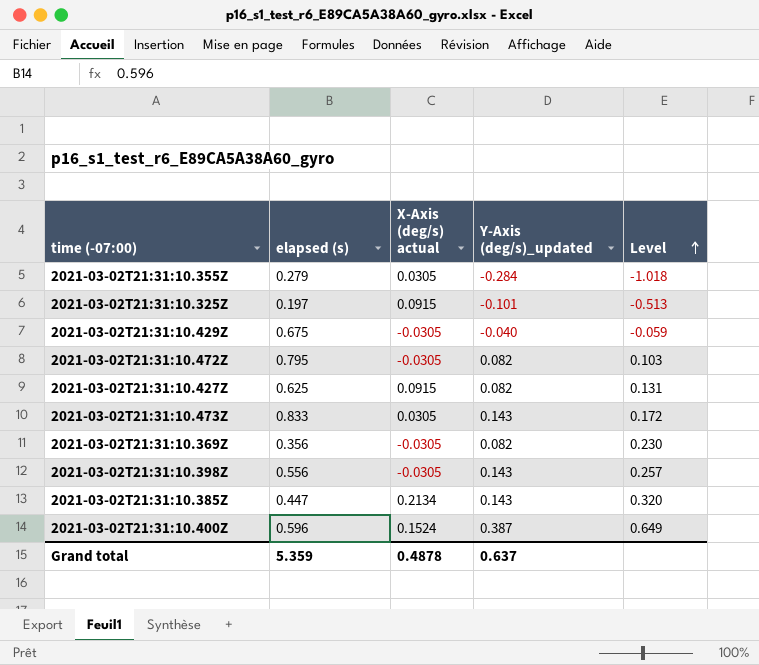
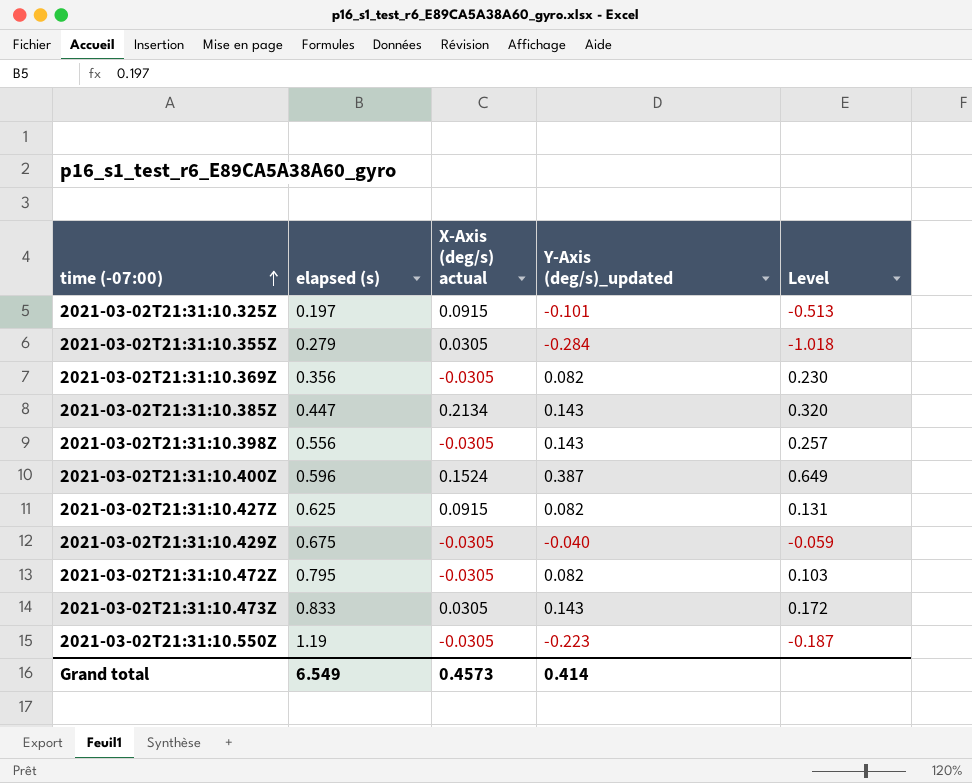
row order: Level ascending -> time (-07:00) ascending
row 2021-03-02T21:31:10.550Z: none -> 1.19 | -0.0305 | -0.223 | -0.187
Grand total | elapsed (s): 5.359 -> 6.549
Grand total | X-Axis (deg/s) actual: 0.4878 -> 0.4573
Grand total | Y-Axis (deg/s)_updated: 0.637 -> 0.414

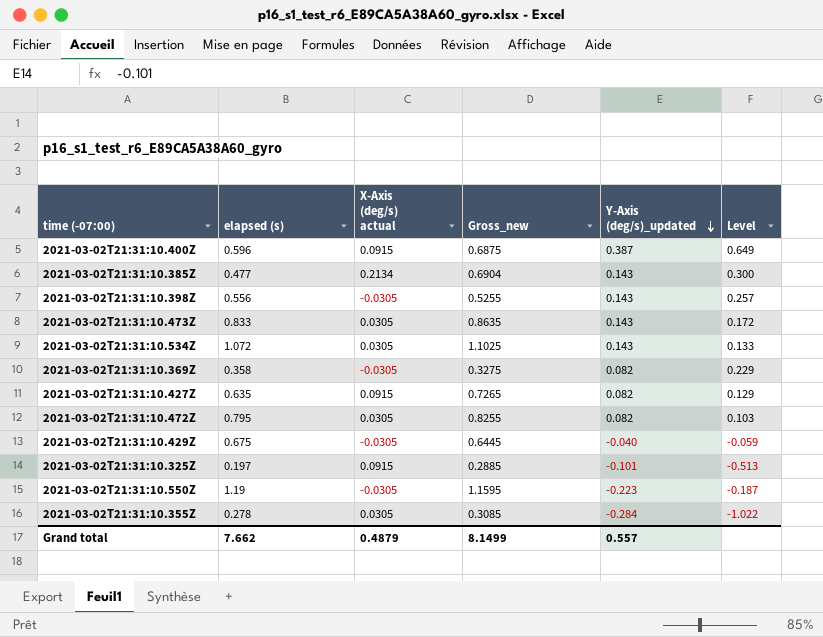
row order: time (-07:00) ascending -> Y-Axis (deg/s)_updated descending
column Gross_new | formula: none -> [elapsed (s)] + [X-Axis (deg/s) actual]
2021-03-02T21:31:10.400Z | X-Axis (deg/s) actual: 0.1524 -> 0.0915
2021-03-02T21:31:10.385Z | elapsed (s): 0.447 -> 0.477
2021-03-02T21:31:10.385Z | Level: 0.320 -> 0.300
row 2021-03-02T21:31:10.534Z: none -> 1.072 | 0.0305 | 1.1025 | 0.143 | 0.133
2021-03-02T21:31:10.369Z | elapsed (s): 0.356 -> 0.358
2021-03-02T21:31:10.369Z | Level: 0.230 -> 0.229
2021-03-02T21:31:10.427Z | elapsed (s): 0.625 -> 0.635
2021-03-02T21:31:10.427Z | Level: 0.131 -> 0.129
2021-03-02T21:31:10.472Z | X-Axis (deg/s) actual: -0.0305 -> 0.0305
2021-03-02T21:31:10.355Z | elapsed (s): 0.279 -> 0.278
2021-03-02T21:31:10.355Z | Level: -1.018 -> -1.022
Grand total | elapsed (s): 6.549 -> 7.662
Grand total | X-Axis (deg/s) actual: 0.4573 -> 0.4879
Grand total | Y-Axis (deg/s)_updated: 0.414 -> 0.557

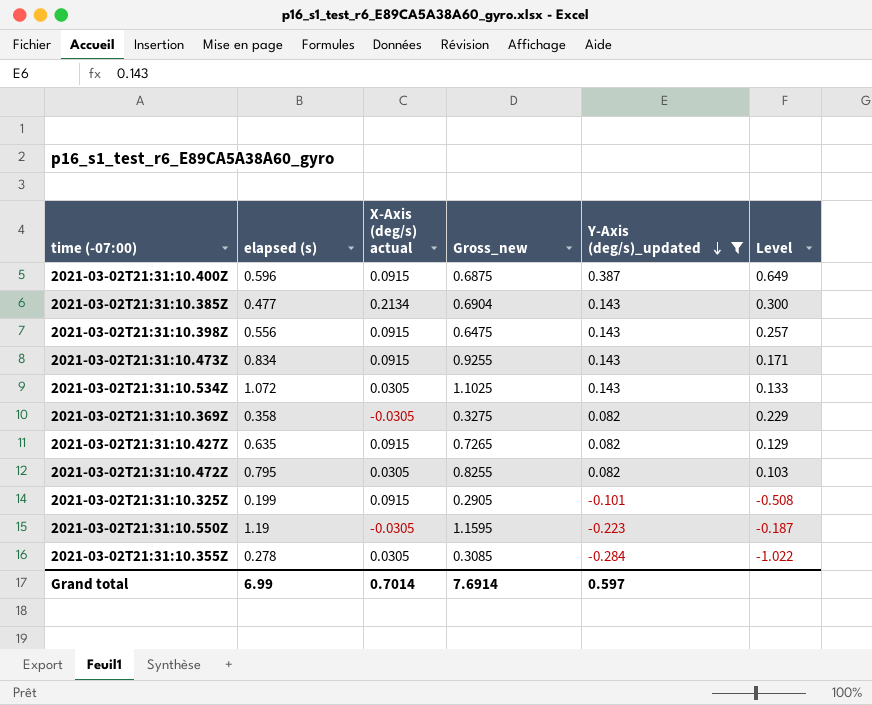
filter: none -> Y-Axis (deg/s)_updated != -0.040
2021-03-02T21:31:10.398Z | X-Axis (deg/s) actual: -0.0305 -> 0.0915
2021-03-02T21:31:10.398Z | Gross_new: 0.5255 -> 0.6475
2021-03-02T21:31:10.473Z | elapsed (s): 0.833 -> 0.834
2021-03-02T21:31:10.473Z | X-Axis (deg/s) actual: 0.0305 -> 0.0915
2021-03-02T21:31:10.473Z | Gross_new: 0.8635 -> 0.9255
2021-03-02T21:31:10.473Z | Level: 0.172 -> 0.171
2021-03-02T21:31:10.325Z | elapsed (s): 0.197 -> 0.199
2021-03-02T21:31:10.325Z | Gross_new: 0.2885 -> 0.2905
2021-03-02T21:31:10.325Z | Level: -0.513 -> -0.508
Grand total | elapsed (s): 7.662 -> 6.99
Grand total | X-Axis (deg/s) actual: 0.4879 -> 0.7014
Grand total | Gross_new: 8.1499 -> 7.6914
Grand total | Y-Axis (deg/s)_updated: 0.557 -> 0.597

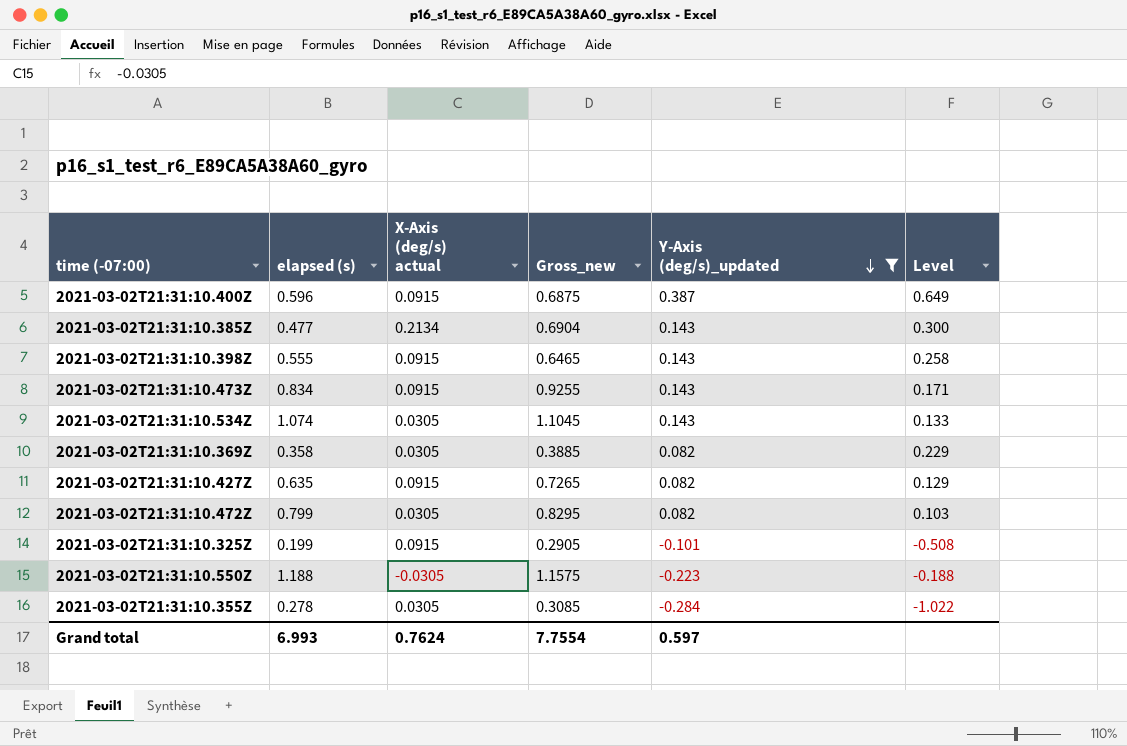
2021-03-02T21:31:10.398Z | elapsed (s): 0.556 -> 0.555
2021-03-02T21:31:10.398Z | Gross_new: 0.6475 -> 0.6465
2021-03-02T21:31:10.398Z | Level: 0.257 -> 0.258
2021-03-02T21:31:10.534Z | elapsed (s): 1.072 -> 1.074
2021-03-02T21:31:10.534Z | Gross_new: 1.1025 -> 1.1045
2021-03-02T21:31:10.369Z | X-Axis (deg/s) actual: -0.0305 -> 0.0305
2021-03-02T21:31:10.369Z | Gross_new: 0.3275 -> 0.3885
2021-03-02T21:31:10.472Z | elapsed (s): 0.795 -> 0.799
2021-03-02T21:31:10.472Z | Gross_new: 0.8255 -> 0.8295
2021-03-02T21:31:10.550Z | elapsed (s): 1.19 -> 1.188
2021-03-02T21:31:10.550Z | Gross_new: 1.1595 -> 1.1575
2021-03-02T21:31:10.550Z | Level: -0.187 -> -0.188
Grand total | elapsed (s): 6.99 -> 6.993
Grand total | X-Axis (deg/s) actual: 0.7014 -> 0.7624
Grand total | Gross_new: 7.6914 -> 7.7554

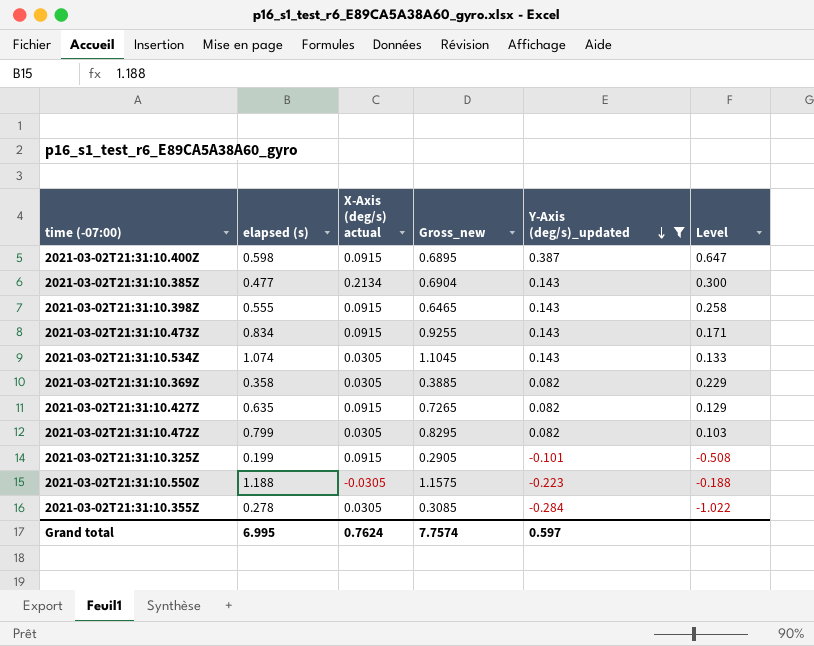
2021-03-02T21:31:10.400Z | elapsed (s): 0.596 -> 0.598
2021-03-02T21:31:10.400Z | Gross_new: 0.6875 -> 0.6895
2021-03-02T21:31:10.400Z | Level: 0.649 -> 0.647
Grand total | elapsed (s): 6.993 -> 6.995
Grand total | Gross_new: 7.7554 -> 7.7574

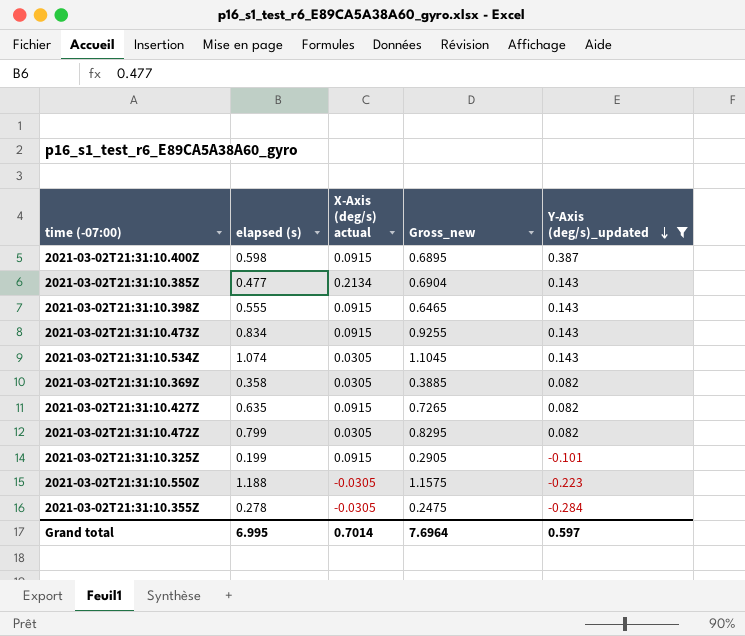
column Level | formula: [Y-Axis (deg/s)_updated] / [elapsed (s)] -> none
2021-03-02T21:31:10.355Z | X-Axis (deg/s) actual: 0.0305 -> -0.0305
2021-03-02T21:31:10.355Z | Gross_new: 0.3085 -> 0.2475
Grand total | X-Axis (deg/s) actual: 0.7624 -> 0.7014
Grand total | Gross_new: 7.7574 -> 7.6964

